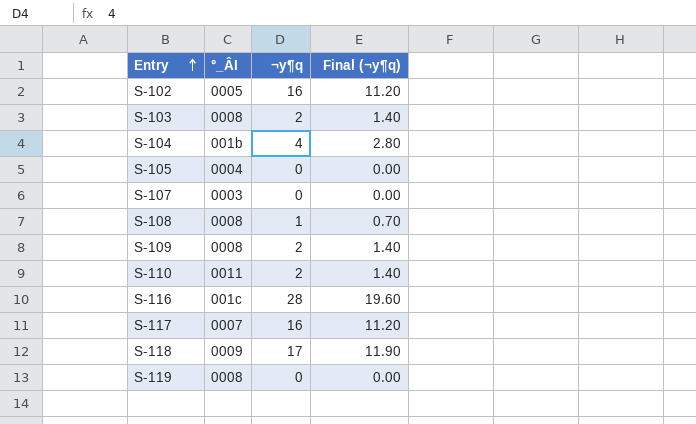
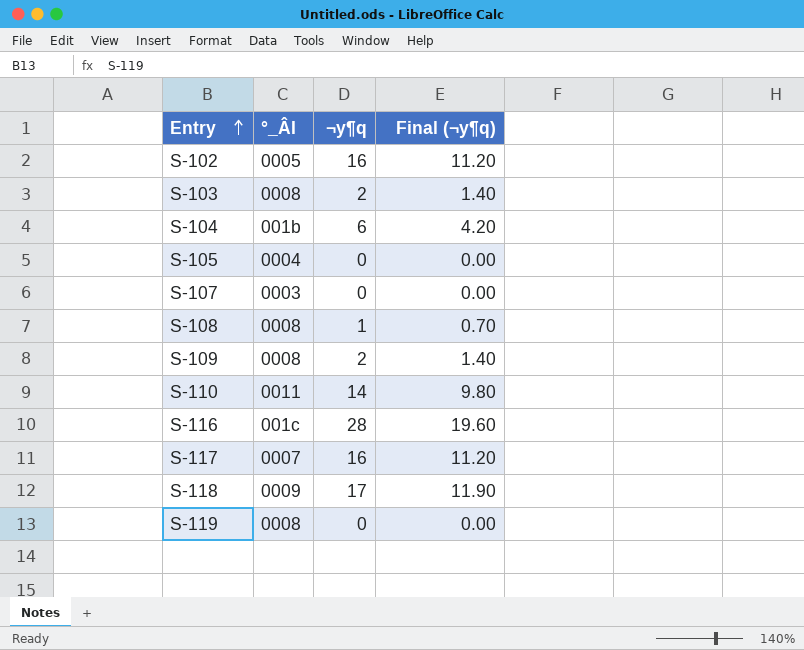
S-104 | ¬y¶q: 4 -> 6
S-104 | Final (¬y¶q): 2.80 -> 4.20
S-110 | ¬y¶q: 2 -> 14
S-110 | Final (¬y¶q): 1.40 -> 9.80

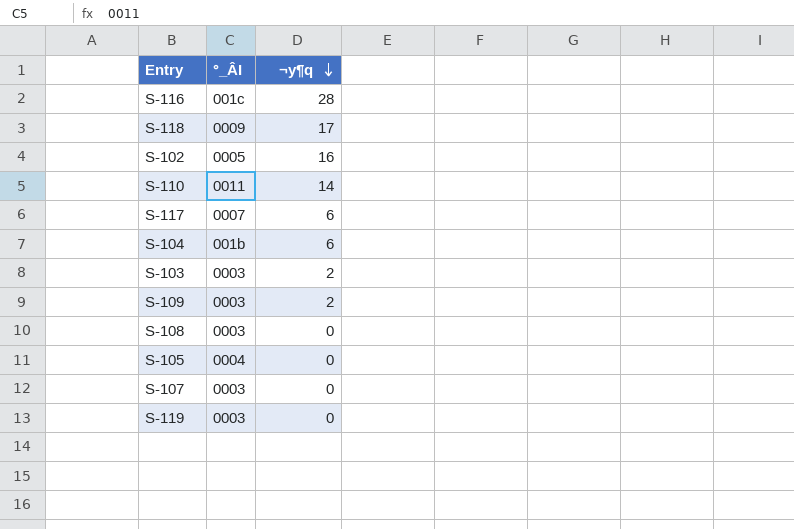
row order: Entry ascending -> ¬y¶q descending
column Final (¬y¶q) | formula: [¬y¶q] * 0.7 -> none
S-117 | ¬y¶q: 16 -> 6
S-103 | °_ÂI: 0008 -> 0003
S-109 | °_ÂI: 0008 -> 0003
S-108 | °_ÂI: 0008 -> 0003
S-108 | ¬y¶q: 1 -> 0
S-119 | °_ÂI: 0008 -> 0003

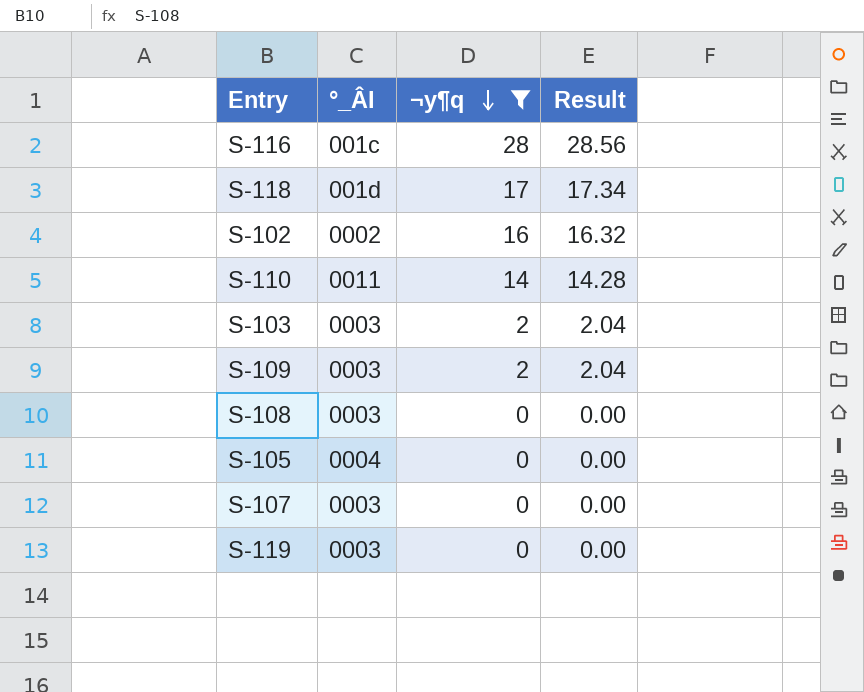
filter: none -> ¬y¶q != 6
column Result | formula: none -> [¬y¶q] * 1.02
S-118 | °_ÂI: 0009 -> 001d
S-102 | °_ÂI: 0005 -> 0002

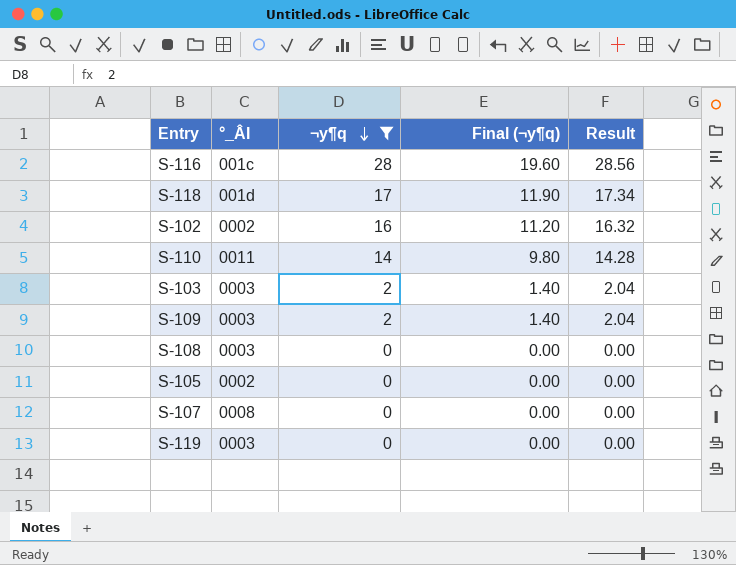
column Final (¬y¶q) | formula: none -> [¬y¶q] * 0.7
S-105 | °_ÂI: 0004 -> 0002
S-107 | °_ÂI: 0003 -> 0008

